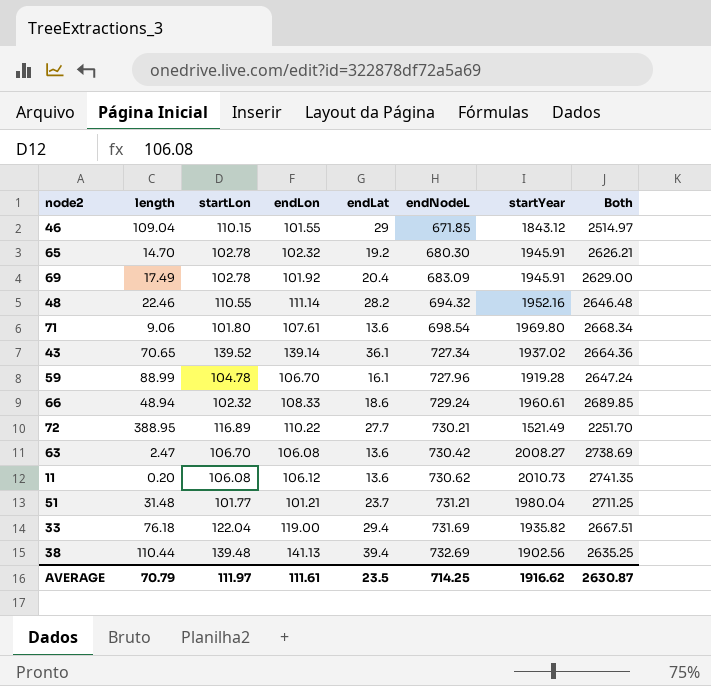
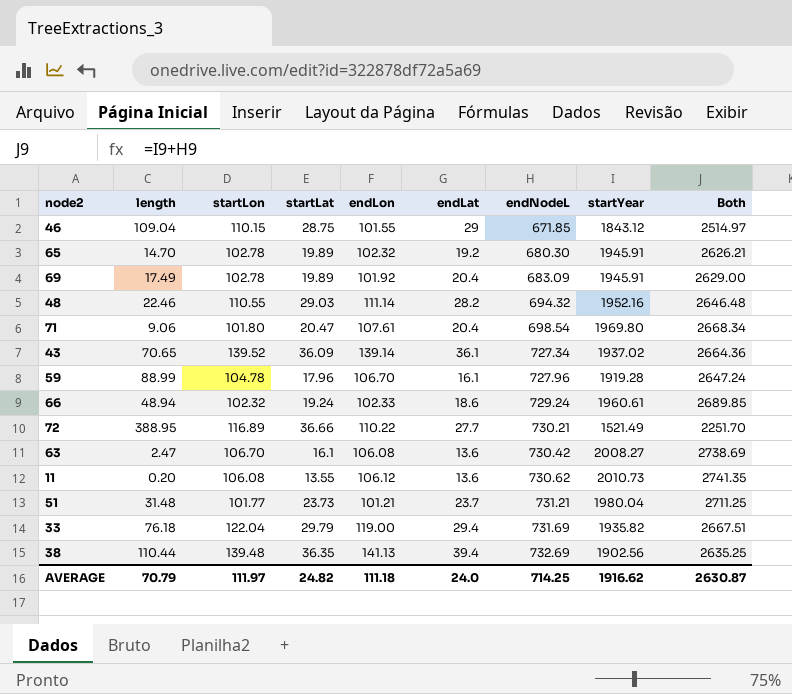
column startLat | position: none -> 4
71 | endLat: 13.6 -> 20.4
66 | endLon: 108.33 -> 102.33
AVERAGE | endLon: 111.61 -> 111.18
AVERAGE | endLat: 23.5 -> 24.0

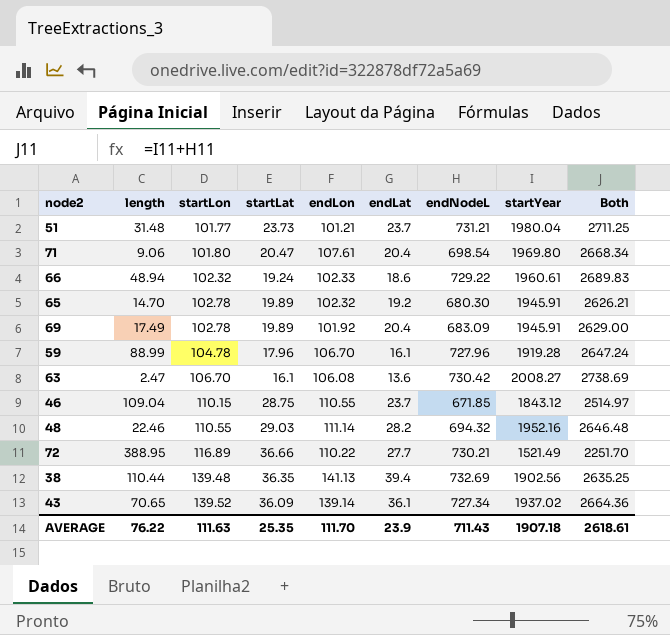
row order: endNodeL ascending -> startLon ascending
row 11: 0.20 | 106.08 | 13.55 | 106.12 | 13.6 | 730.62 | 2010.73 | 2741.35 -> none
row 33: 76.18 | 122.04 | 29.79 | 119.00 | 29.4 | 731.69 | 1935.82 | 2667.51 -> none
66 | endNodeL: 729.24 -> 729.22
66 | Both: 2689.85 -> 2689.83
46 | endLon: 101.55 -> 110.55
46 | endLat: 29 -> 23.7
AVERAGE | length: 70.79 -> 76.22
AVERAGE | startLon: 111.97 -> 111.63
AVERAGE | startLat: 24.82 -> 25.35
AVERAGE | endLon: 111.18 -> 111.70
AVERAGE | endLat: 24.0 -> 23.9
AVERAGE | endNodeL: 714.25 -> 711.43
AVERAGE | startYear: 1916.62 -> 1907.18
AVERAGE | Both: 2630.87 -> 2618.61

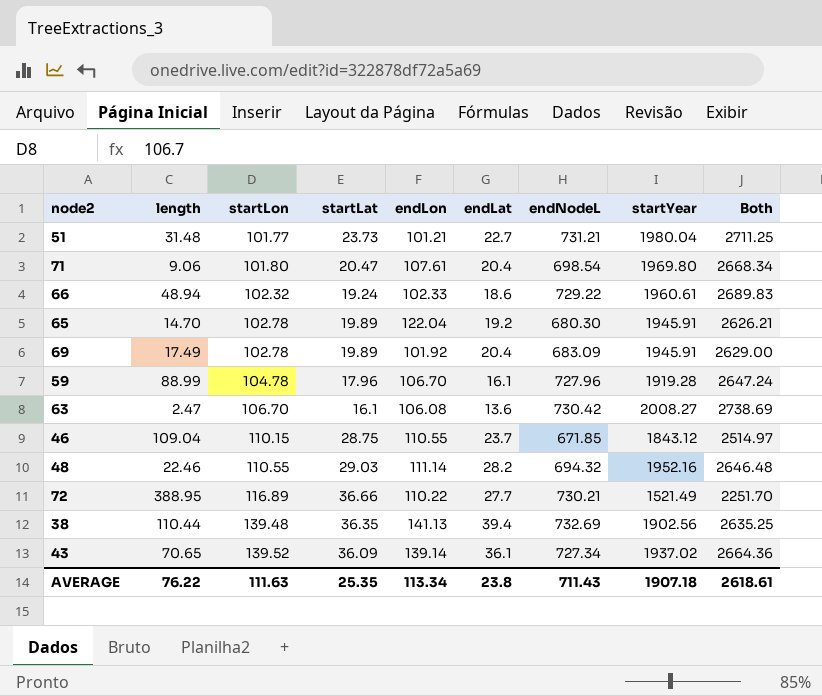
51 | endLat: 23.7 -> 22.7
65 | endLon: 102.32 -> 122.04
AVERAGE | endLon: 111.70 -> 113.34
AVERAGE | endLat: 23.9 -> 23.8

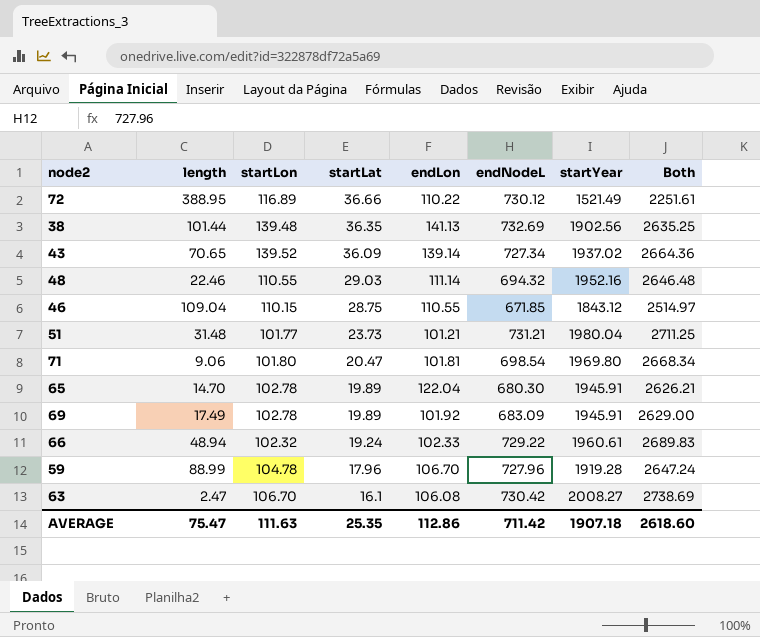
row order: startLon ascending -> startLat descending
column endLat | position: 6 -> none
72 | endNodeL: 730.21 -> 730.12
72 | Both: 2251.70 -> 2251.61
38 | length: 110.44 -> 101.44
71 | endLon: 107.61 -> 101.81
AVERAGE | length: 76.22 -> 75.47
AVERAGE | endLon: 113.34 -> 112.86
AVERAGE | endNodeL: 711.43 -> 711.42
AVERAGE | Both: 2618.61 -> 2618.60

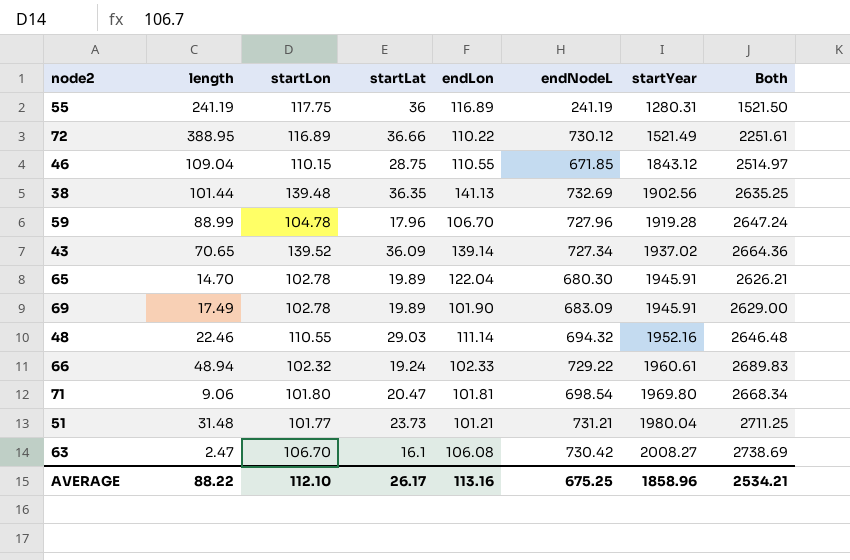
row order: startLat descending -> startYear ascending
row 55: none -> 241.19 | 117.75 | 36 | 116.89 | 241.19 | 1280.31 | 1521.50
69 | endLon: 101.92 -> 101.90
AVERAGE | length: 75.47 -> 88.22
AVERAGE | startLon: 111.63 -> 112.10
AVERAGE | startLat: 25.35 -> 26.17
AVERAGE | endLon: 112.86 -> 113.16
AVERAGE | endNodeL: 711.42 -> 675.25
AVERAGE | startYear: 1907.18 -> 1858.96
AVERAGE | Both: 2618.60 -> 2534.21

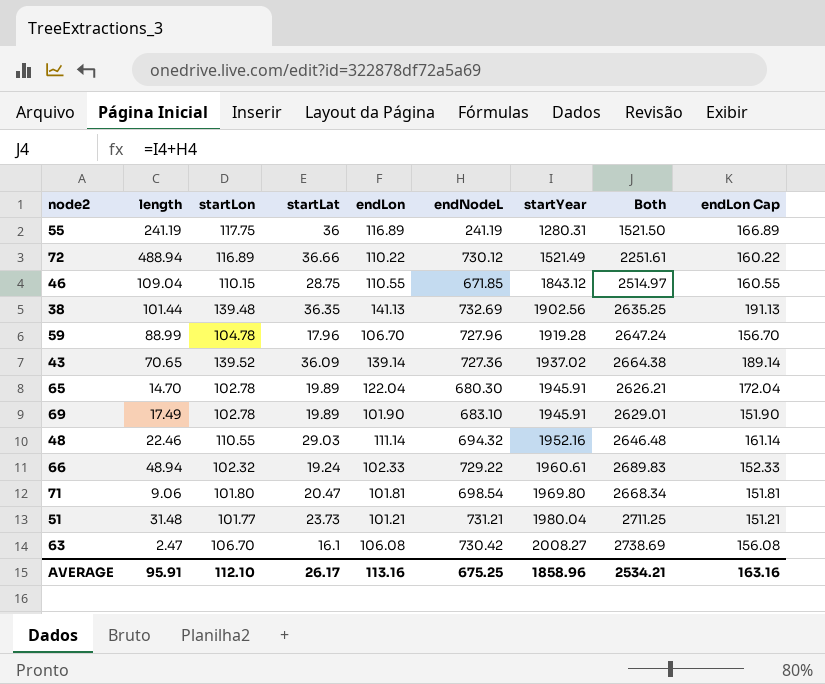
column endLon Cap | formula: none -> [endLon] + 50
72 | length: 388.95 -> 488.94
43 | endNodeL: 727.34 -> 727.36
43 | Both: 2664.36 -> 2664.38
69 | endNodeL: 683.09 -> 683.10
69 | Both: 2629.00 -> 2629.01
AVERAGE | length: 88.22 -> 95.91

